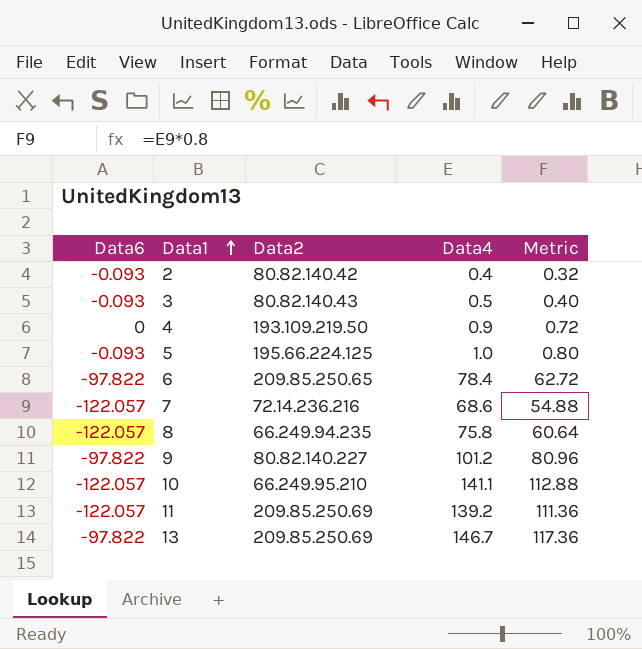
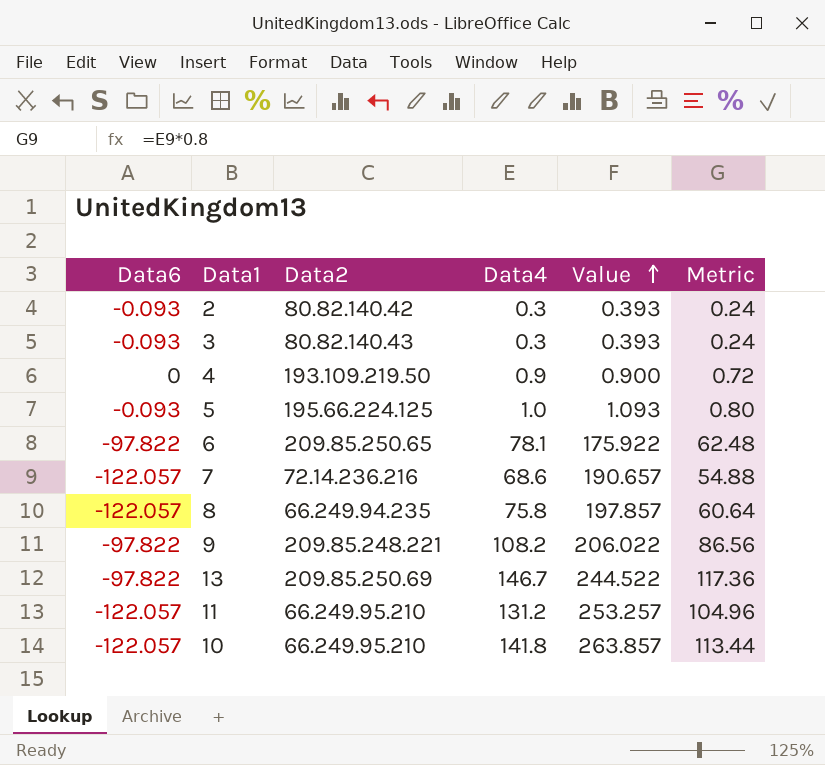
row order: Data1 ascending -> Value ascending
column Value | formula: none -> [Data4] - [Data6]
2 | Data4: 0.4 -> 0.3
2 | Metric: 0.32 -> 0.24
3 | Data4: 0.5 -> 0.3
3 | Metric: 0.40 -> 0.24
6 | Data4: 78.4 -> 78.1
6 | Metric: 62.72 -> 62.48
9 | Data2: 80.82.140.227 -> 209.85.248.221
9 | Data4: 101.2 -> 108.2
9 | Metric: 80.96 -> 86.56
11 | Data2: 209.85.250.69 -> 66.249.95.210
11 | Data4: 139.2 -> 131.2
11 | Metric: 111.36 -> 104.96
10 | Data4: 141.1 -> 141.8
10 | Metric: 112.88 -> 113.44

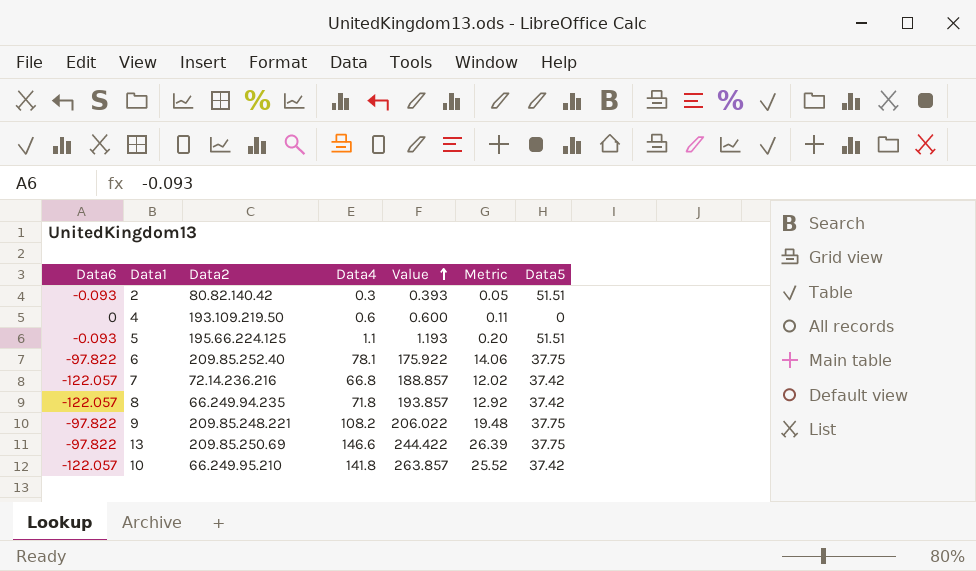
column Metric | formula: [Data4] * 0.8 -> [Data4] * 0.18
column Data5 | position: none -> 7
row 3: -0.093 | 80.82.140.43 | 0.3 | 0.393 | 0.24 -> none
row 11: -122.057 | 66.249.95.210 | 131.2 | 253.257 | 104.96 -> none
4 | Data4: 0.9 -> 0.6
4 | Value: 0.900 -> 0.600
5 | Data4: 1.0 -> 1.1
5 | Value: 1.093 -> 1.193
6 | Data2: 209.85.250.65 -> 209.85.252.40
7 | Data4: 68.6 -> 66.8
7 | Value: 190.657 -> 188.857
8 | Data4: 75.8 -> 71.8
8 | Value: 197.857 -> 193.857
13 | Data4: 146.7 -> 146.6
13 | Value: 244.522 -> 244.422

